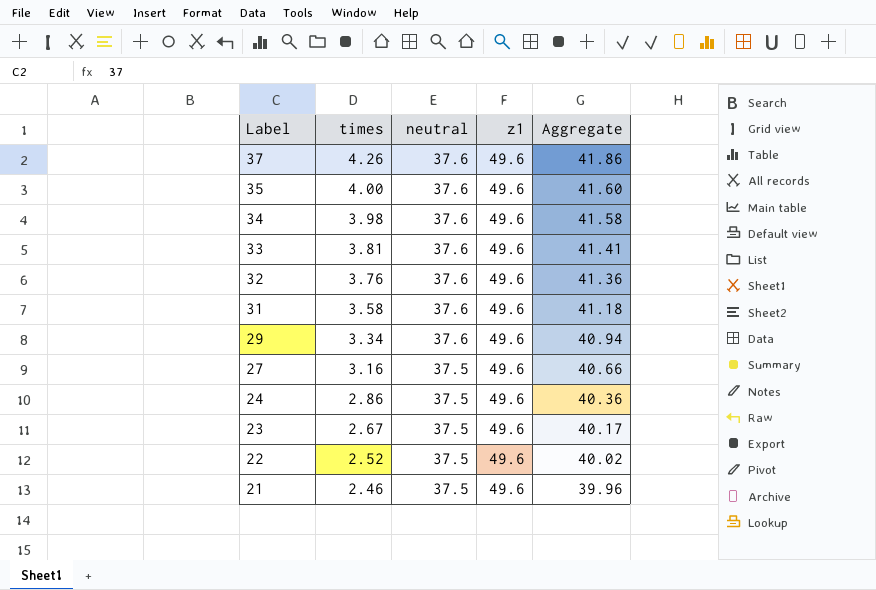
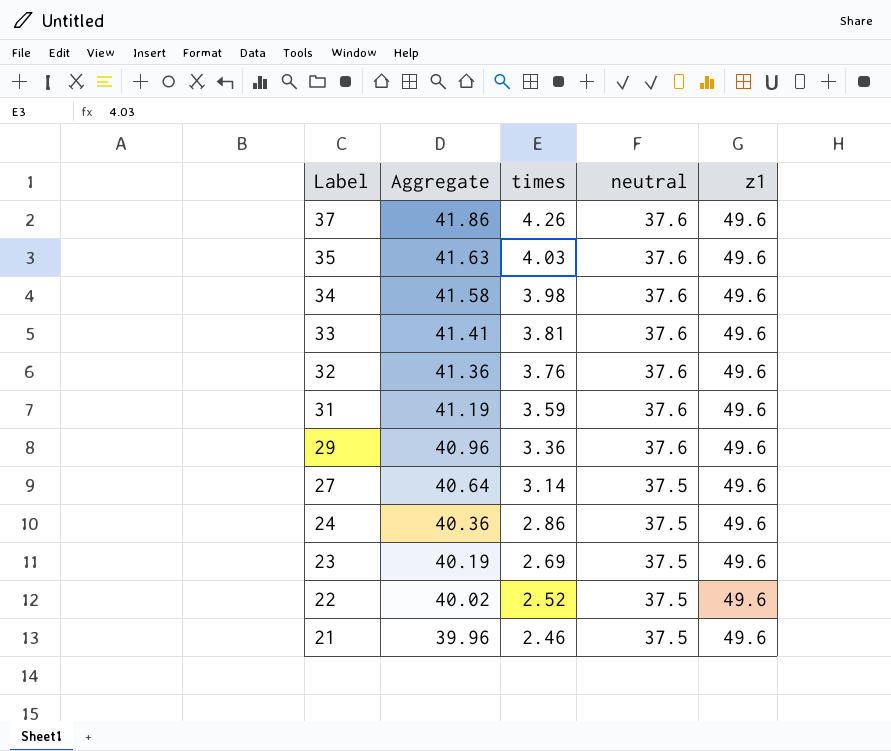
column Aggregate | position: 5 -> 2
35 | Aggregate: 41.60 -> 41.63
35 | times: 4.00 -> 4.03
31 | Aggregate: 41.18 -> 41.19
31 | times: 3.58 -> 3.59
29 | Aggregate: 40.94 -> 40.96
29 | times: 3.34 -> 3.36
27 | Aggregate: 40.66 -> 40.64
27 | times: 3.16 -> 3.14
23 | Aggregate: 40.17 -> 40.19
23 | times: 2.67 -> 2.69

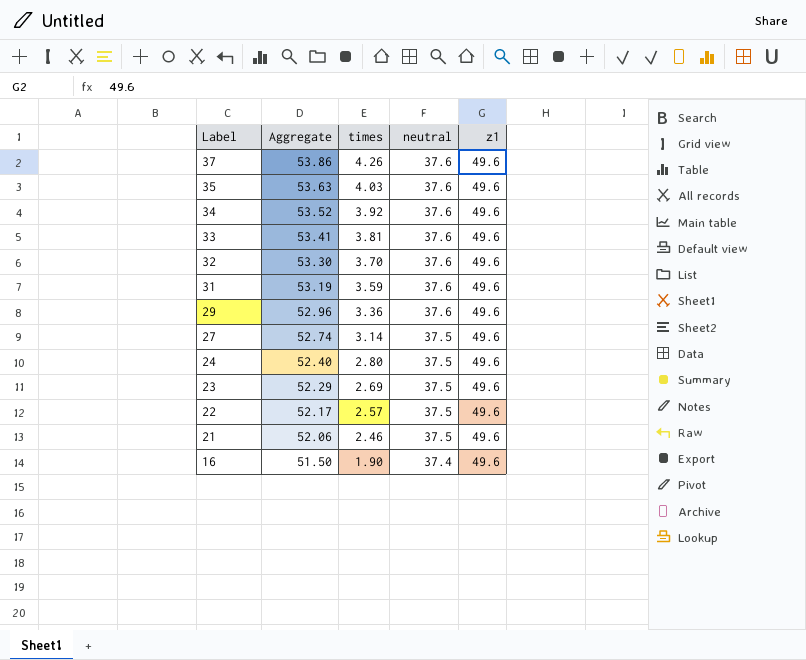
column Aggregate | formula: [times] + [neutral] -> [times] + [z1]
34 | times: 3.98 -> 3.92
32 | times: 3.76 -> 3.70
24 | times: 2.86 -> 2.80
22 | times: 2.52 -> 2.57
row 16: none -> 51.50 | 1.90 | 37.4 | 49.6

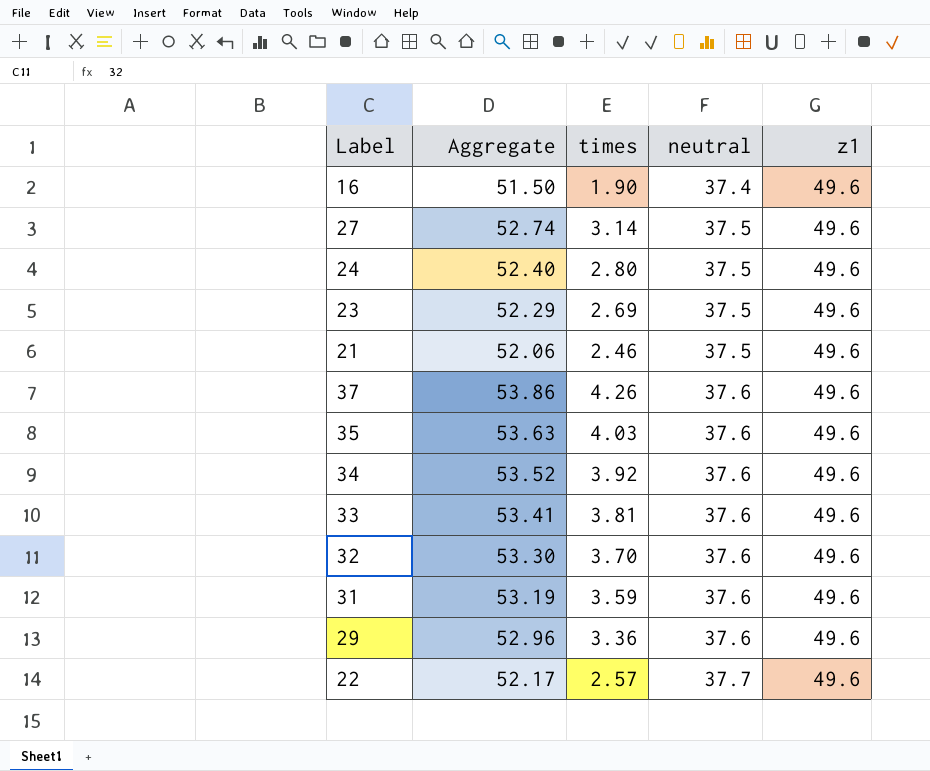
row order: Label descending -> neutral ascending
22 | neutral: 37.5 -> 37.7

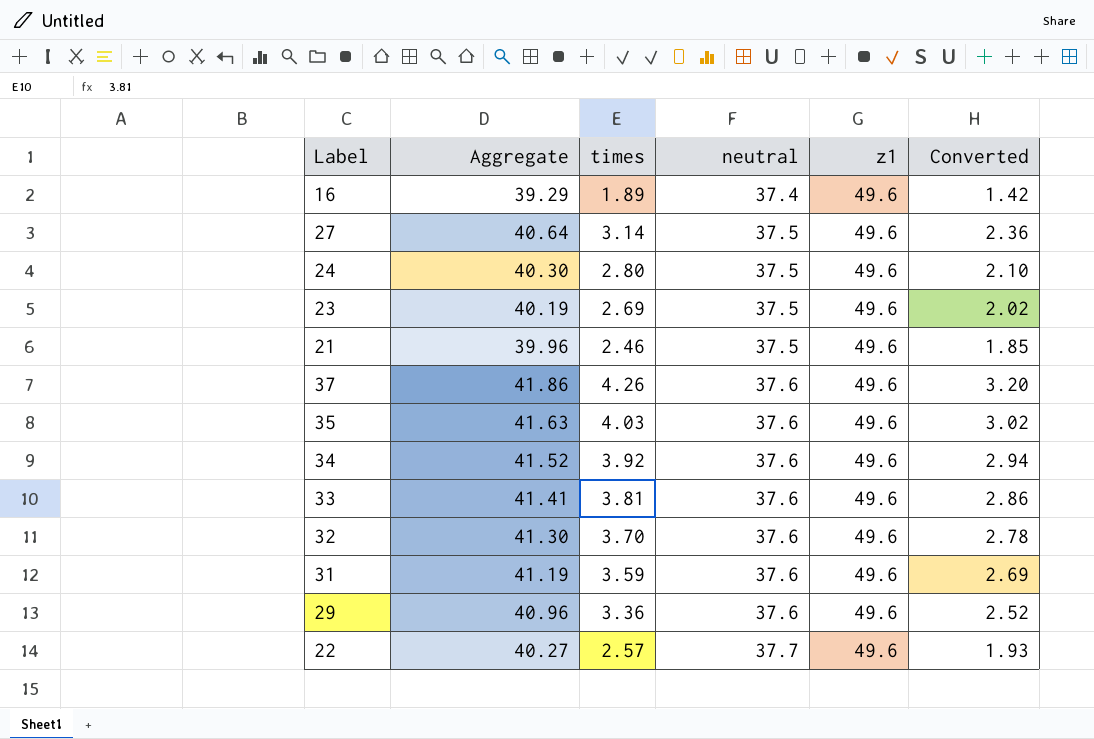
column Aggregate | formula: [times] + [z1] -> [times] + [neutral]
column Converted | formula: none -> [times] * 0.75
16 | times: 1.90 -> 1.89

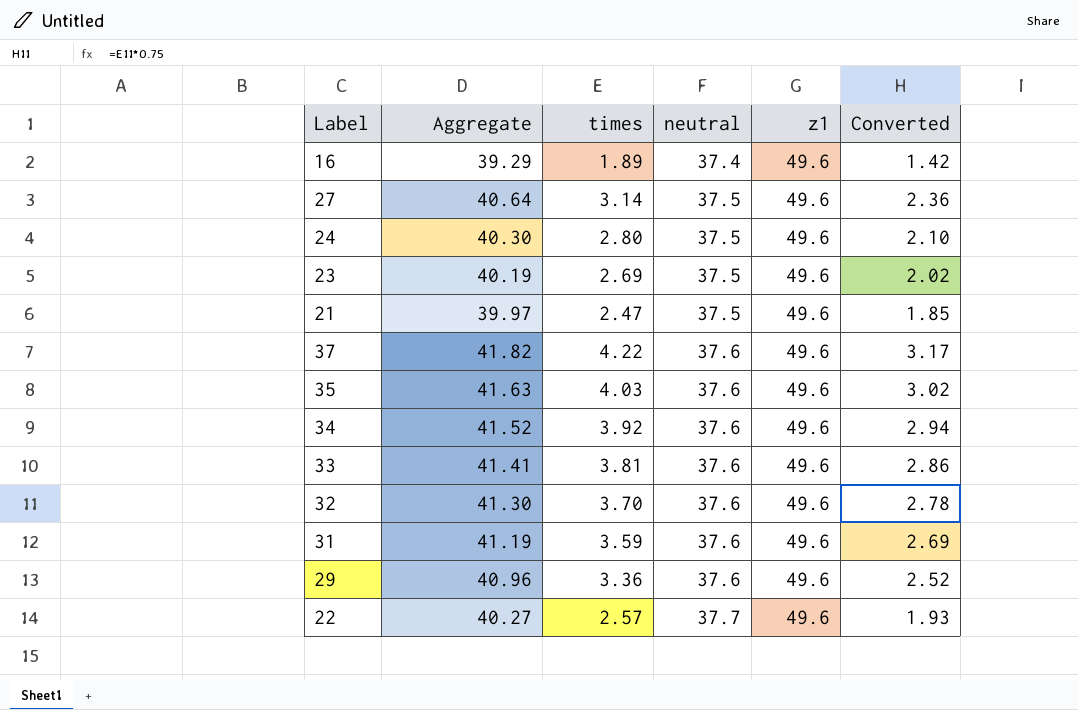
21 | Aggregate: 39.96 -> 39.97
21 | times: 2.46 -> 2.47
37 | Aggregate: 41.86 -> 41.82
37 | times: 4.26 -> 4.22
37 | Converted: 3.20 -> 3.17

